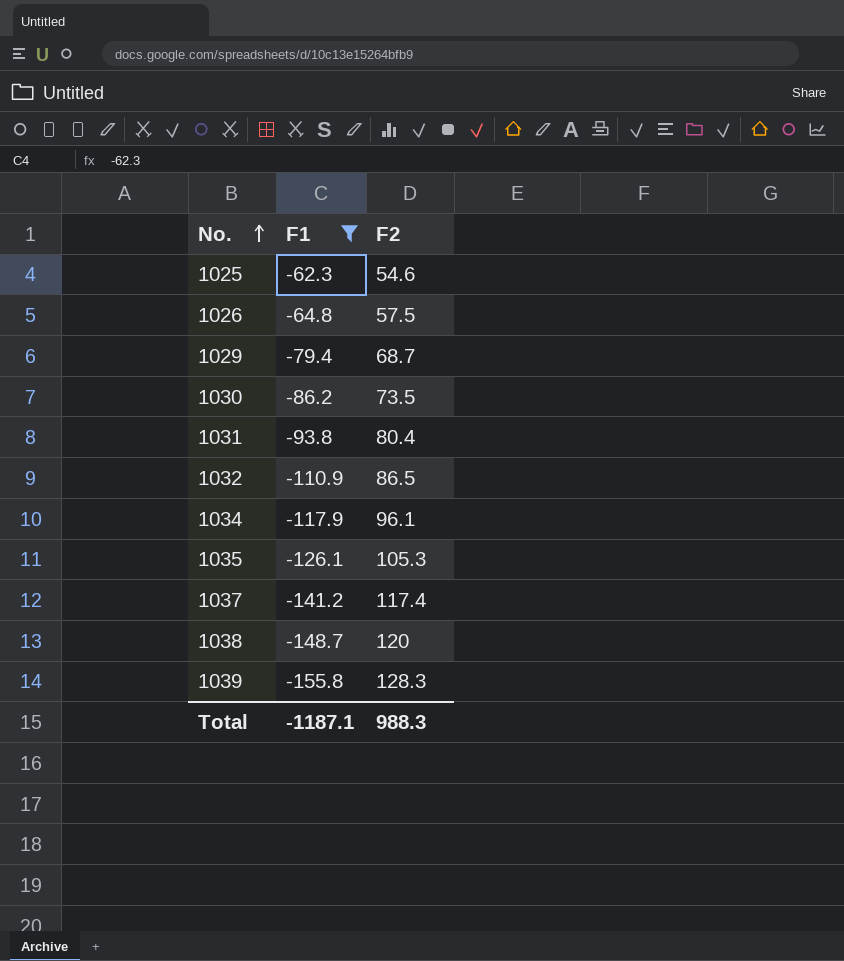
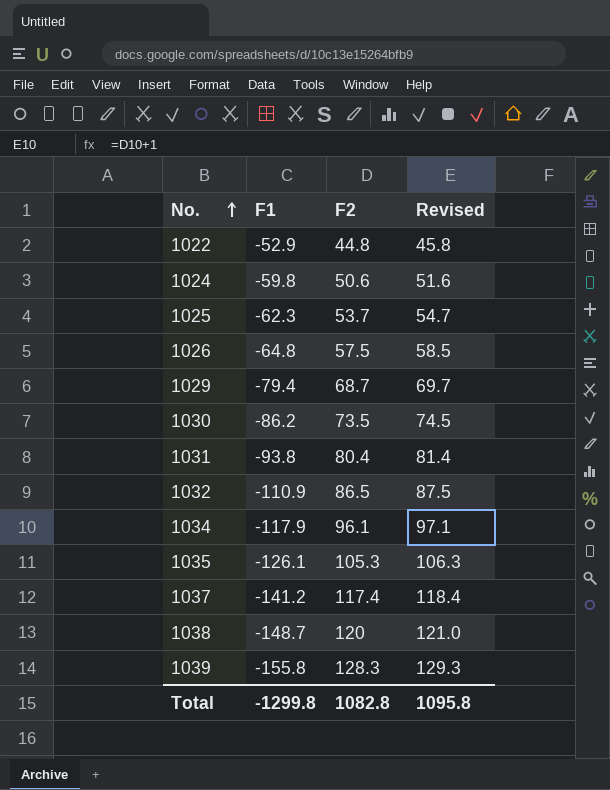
filter: F1 <= -62.3 -> none
column Revised | formula: none -> [F2] + 1
1025 | F2: 54.6 -> 53.7
Total | F1: -1187.1 -> -1299.8
Total | F2: 988.3 -> 1082.8

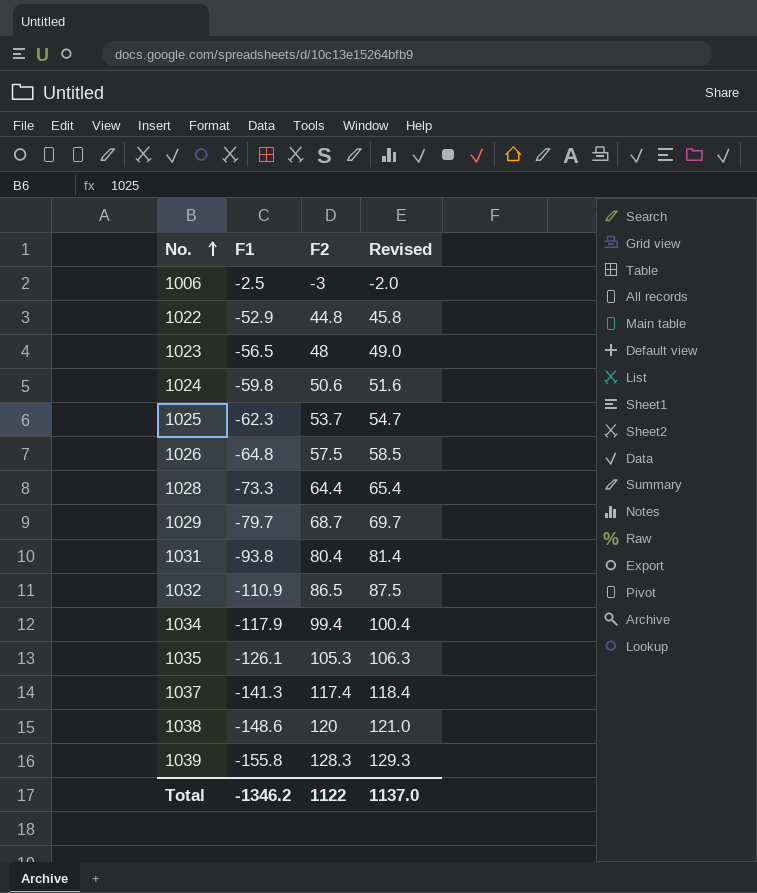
row 1030: -86.2 | 73.5 | 74.5 -> none
row 1006: none -> -2.5 | -3 | -2.0
row 1023: none -> -56.5 | 48 | 49.0
row 1028: none -> -73.3 | 64.4 | 65.4
1029 | F1: -79.4 -> -79.7
1034 | F2: 96.1 -> 99.4
1034 | Revised: 97.1 -> 100.4
1037 | F1: -141.2 -> -141.3
1038 | F1: -148.7 -> -148.6
Total | F1: -1299.8 -> -1346.2
Total | F2: 1082.8 -> 1122
Total | Revised: 1095.8 -> 1137.0

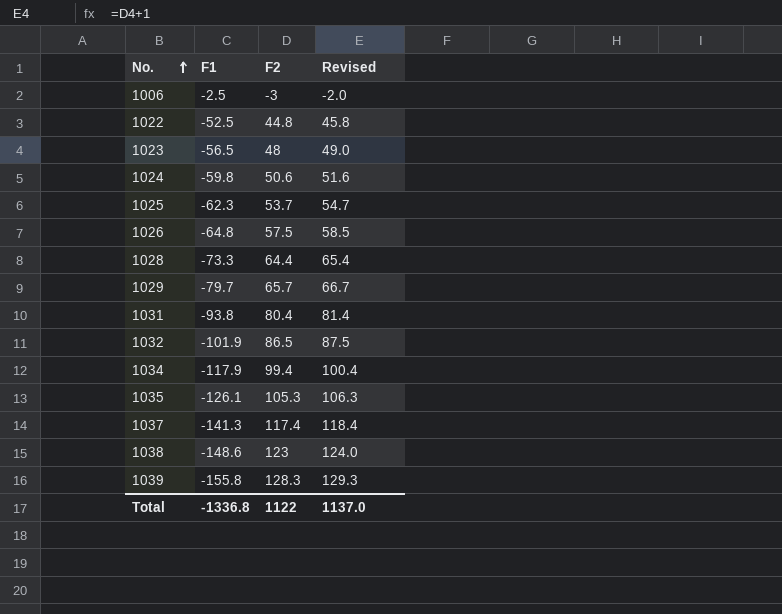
1022 | F1: -52.9 -> -52.5
1029 | F2: 68.7 -> 65.7
1029 | Revised: 69.7 -> 66.7
1032 | F1: -110.9 -> -101.9
1038 | F2: 120 -> 123
1038 | Revised: 121.0 -> 124.0
Total | F1: -1346.2 -> -1336.8

